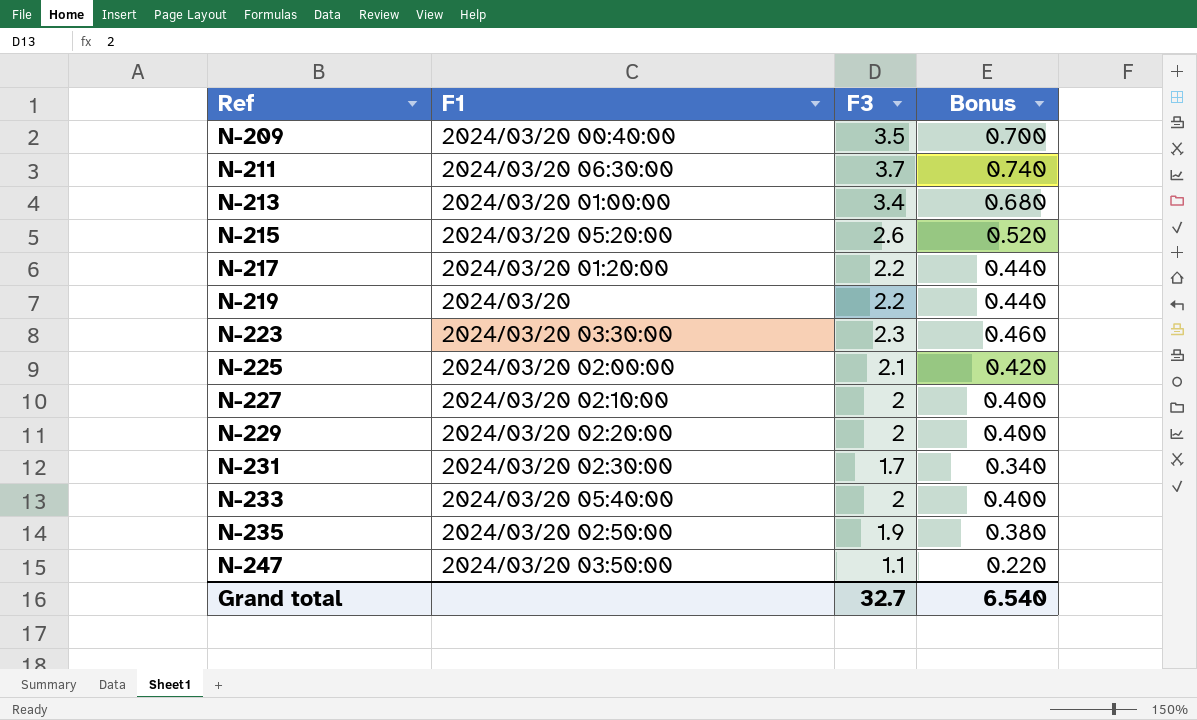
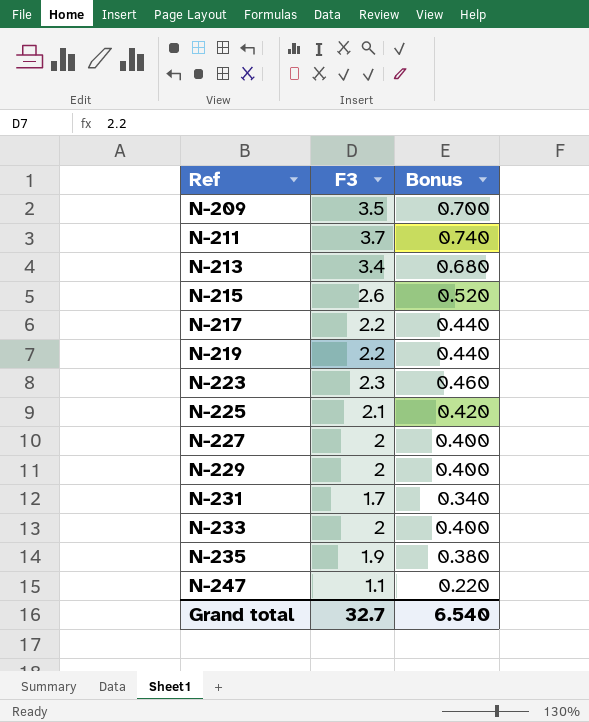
column F1 | position: 2 -> none

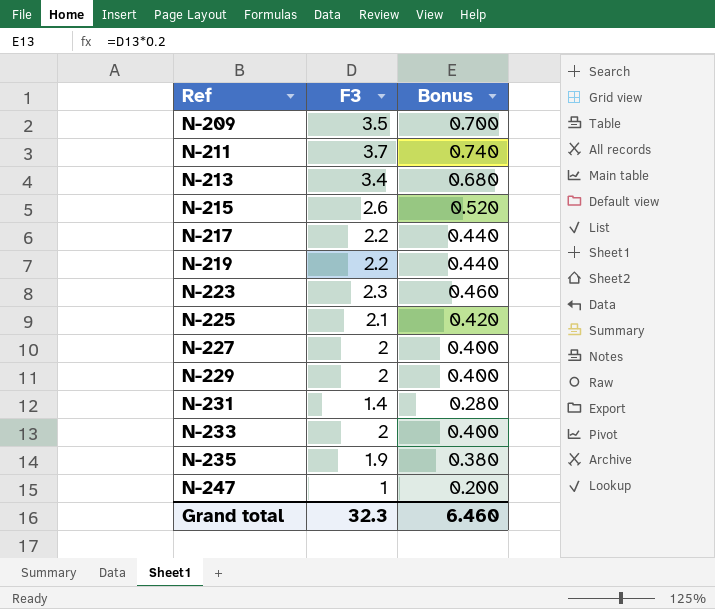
N-231 | F3: 1.7 -> 1.4
N-231 | Bonus: 0.340 -> 0.280
N-247 | F3: 1.1 -> 1
N-247 | Bonus: 0.220 -> 0.200
Grand total | F3: 32.7 -> 32.3
Grand total | Bonus: 6.540 -> 6.460

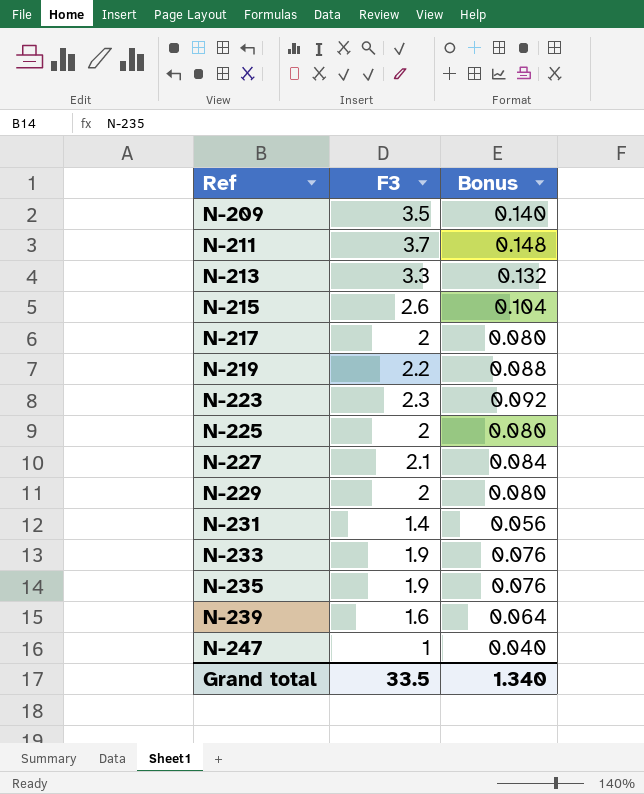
column Bonus | formula: [F3] * 0.2 -> [F3] * 0.04
N-213 | F3: 3.4 -> 3.3
N-217 | F3: 2.2 -> 2
N-225 | F3: 2.1 -> 2
N-227 | F3: 2 -> 2.1
N-233 | F3: 2 -> 1.9
row N-239: none -> 1.6 | 0.064
Grand total | F3: 32.3 -> 33.5
Grand total | Bonus: 6.460 -> 1.340

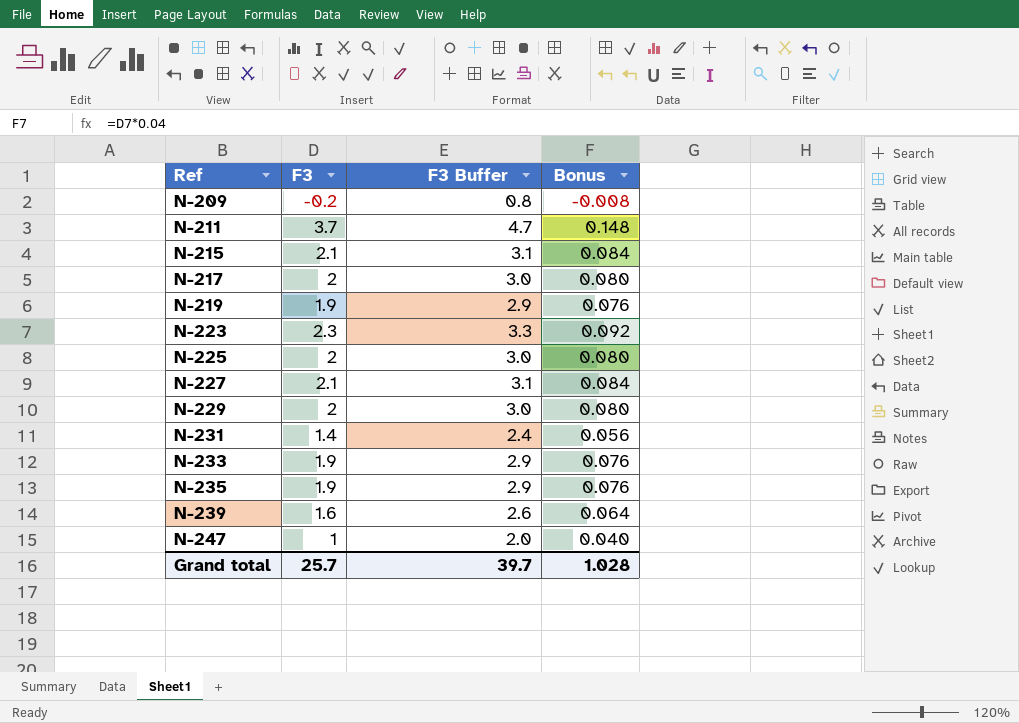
column F3 Buffer | formula: none -> [F3] + 1
row N-213: 3.3 | 0.132 -> none
N-209 | F3: 3.5 -> -0.2
N-209 | Bonus: 0.140 -> -0.008
N-215 | F3: 2.6 -> 2.1
N-215 | Bonus: 0.104 -> 0.084
N-219 | F3: 2.2 -> 1.9
N-219 | Bonus: 0.088 -> 0.076
Grand total | F3: 33.5 -> 25.7
Grand total | Bonus: 1.340 -> 1.028

